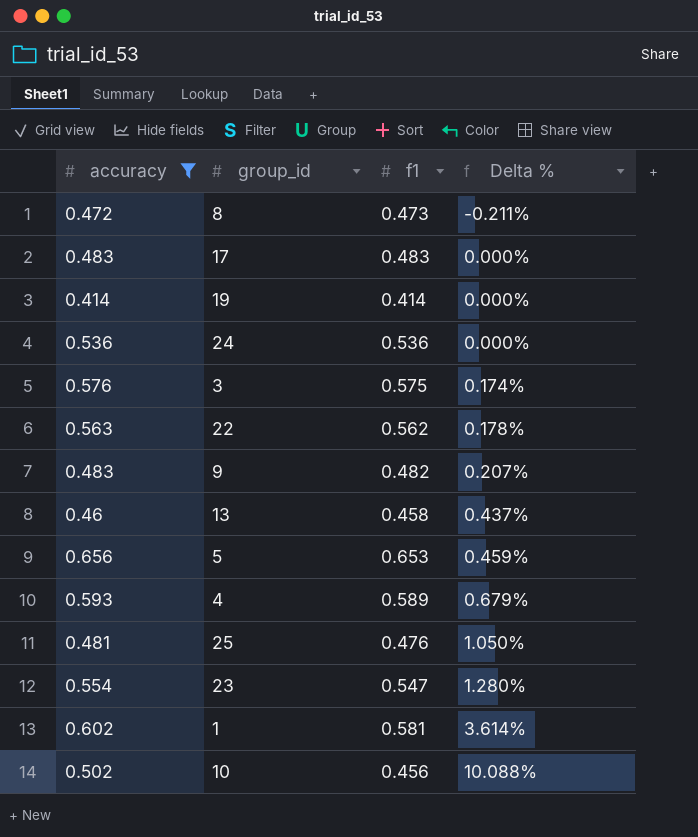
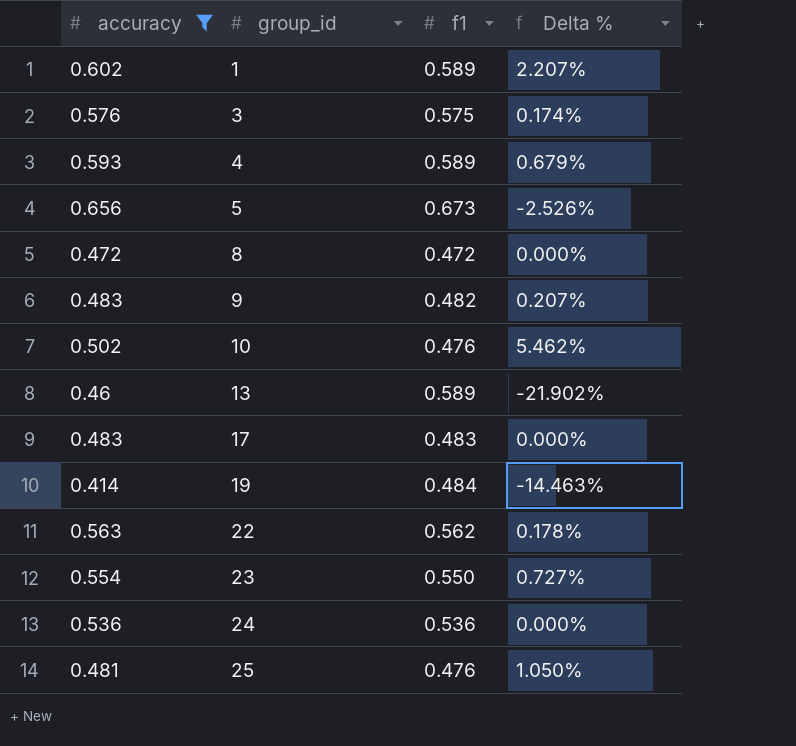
row order: Delta % ascending -> group_id ascending
1 | f1: 0.581 -> 0.589
1 | Delta %: 3.614% -> 2.207%
5 | f1: 0.653 -> 0.673
5 | Delta %: 0.459% -> -2.526%
8 | f1: 0.473 -> 0.472
8 | Delta %: -0.211% -> 0.000%
10 | f1: 0.456 -> 0.476
10 | Delta %: 10.088% -> 5.462%
13 | f1: 0.458 -> 0.589
13 | Delta %: 0.437% -> -21.902%
19 | f1: 0.414 -> 0.484
19 | Delta %: 0.000% -> -14.463%
23 | f1: 0.547 -> 0.550
23 | Delta %: 1.280% -> 0.727%

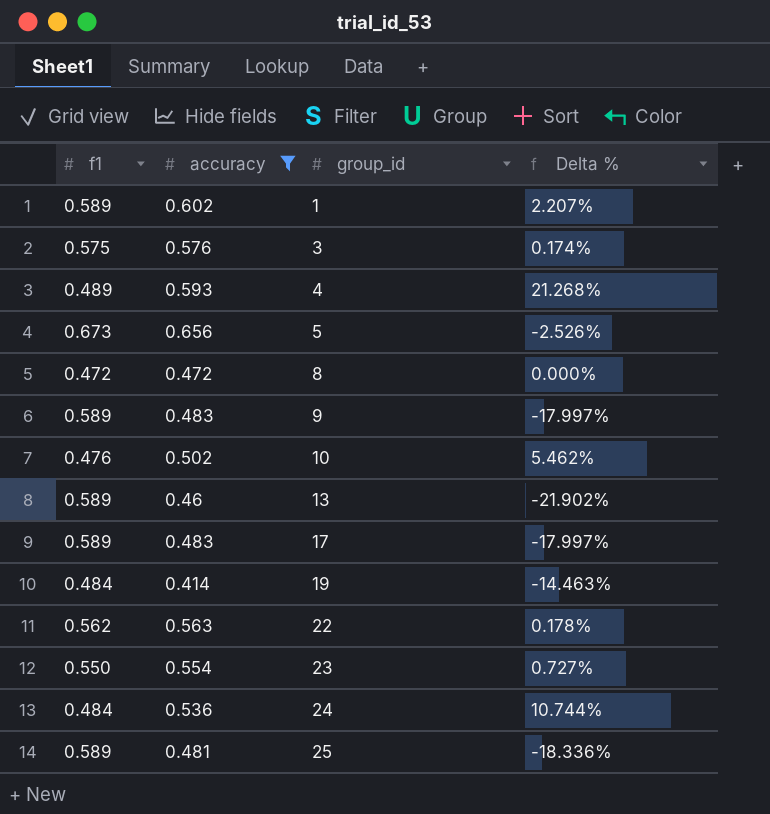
column f1 | position: 3 -> 1
4 | f1: 0.589 -> 0.489
4 | Delta %: 0.679% -> 21.268%
9 | f1: 0.482 -> 0.589
9 | Delta %: 0.207% -> -17.997%
17 | f1: 0.483 -> 0.589
17 | Delta %: 0.000% -> -17.997%
24 | f1: 0.536 -> 0.484
24 | Delta %: 0.000% -> 10.744%
25 | f1: 0.476 -> 0.589
25 | Delta %: 1.050% -> -18.336%

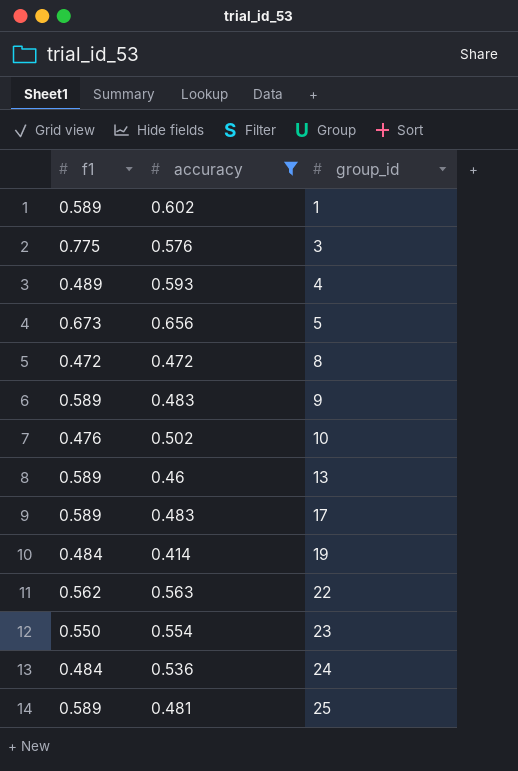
column Delta % | formula: ([accuracy] - [f1]) / [f1] -> none
3 | f1: 0.575 -> 0.775

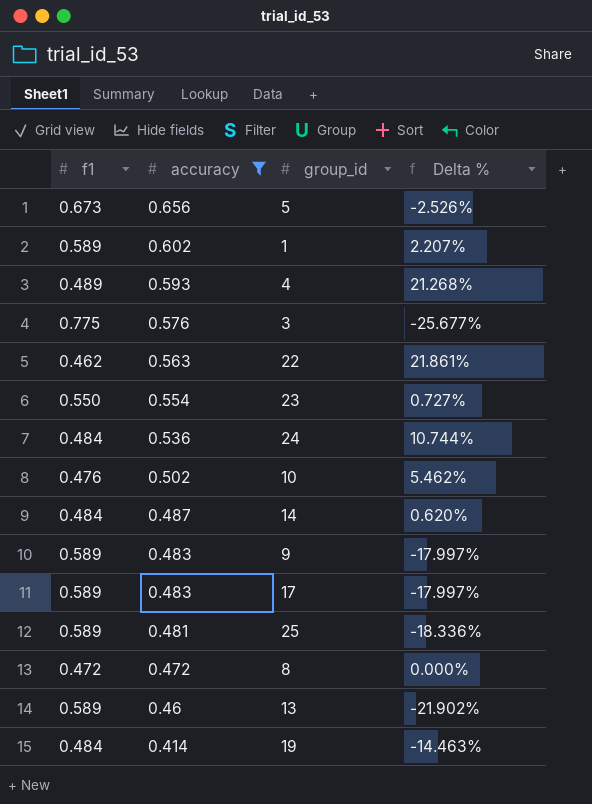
row order: group_id ascending -> accuracy descending
column Delta % | formula: none -> ([accuracy] - [f1]) / [f1]
22 | f1: 0.562 -> 0.462
row 14: none -> 0.484 | 0.487 | 0.620%

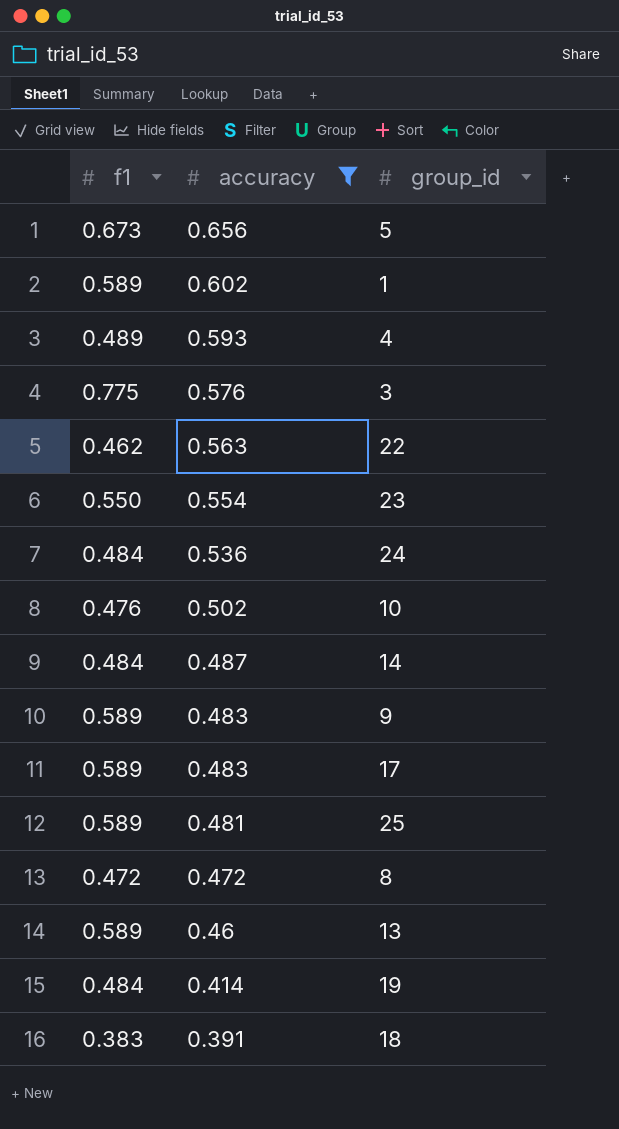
column Delta % | formula: ([accuracy] - [f1]) / [f1] -> none
row 18: none -> 0.383 | 0.391

